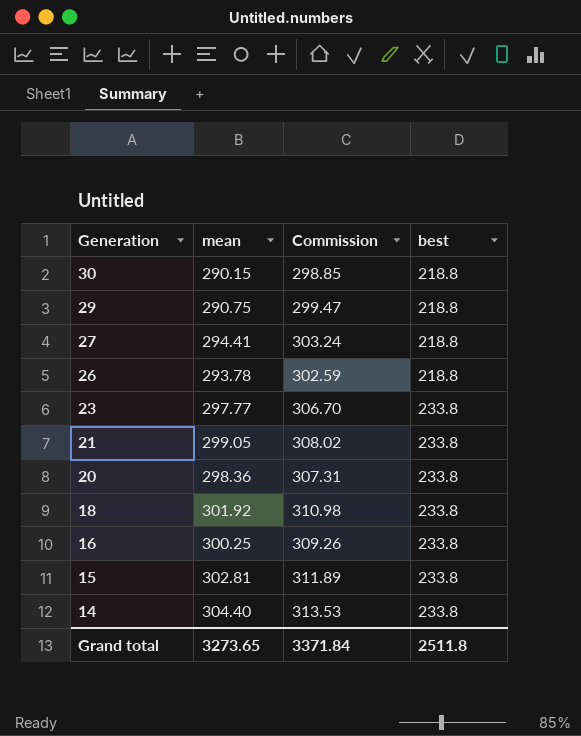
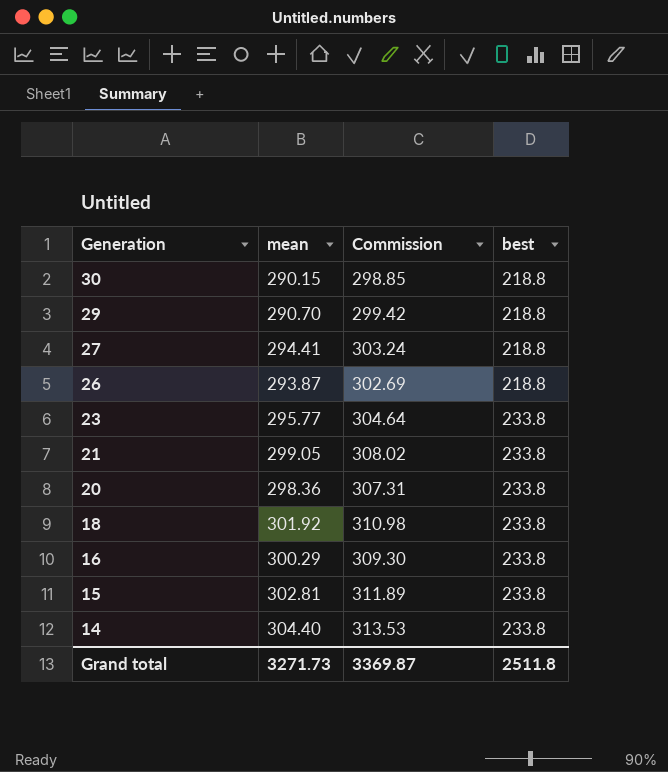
29 | mean: 290.75 -> 290.70
29 | Commission: 299.47 -> 299.42
26 | mean: 293.78 -> 293.87
26 | Commission: 302.59 -> 302.69
23 | mean: 297.77 -> 295.77
23 | Commission: 306.70 -> 304.64
16 | mean: 300.25 -> 300.29
16 | Commission: 309.26 -> 309.30
Grand total | mean: 3273.65 -> 3271.73
Grand total | Commission: 3371.84 -> 3369.87

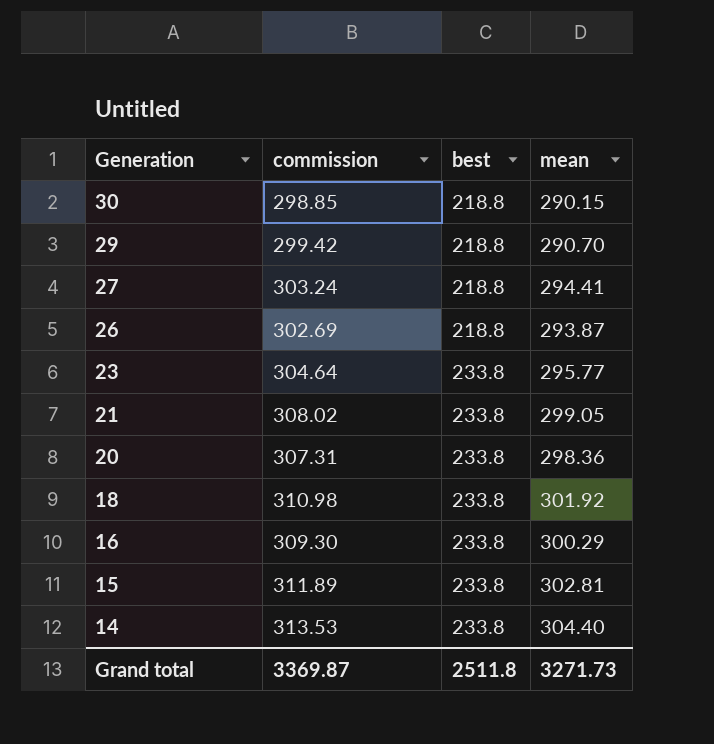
column name: Commission -> commission
column mean | position: 2 -> 4

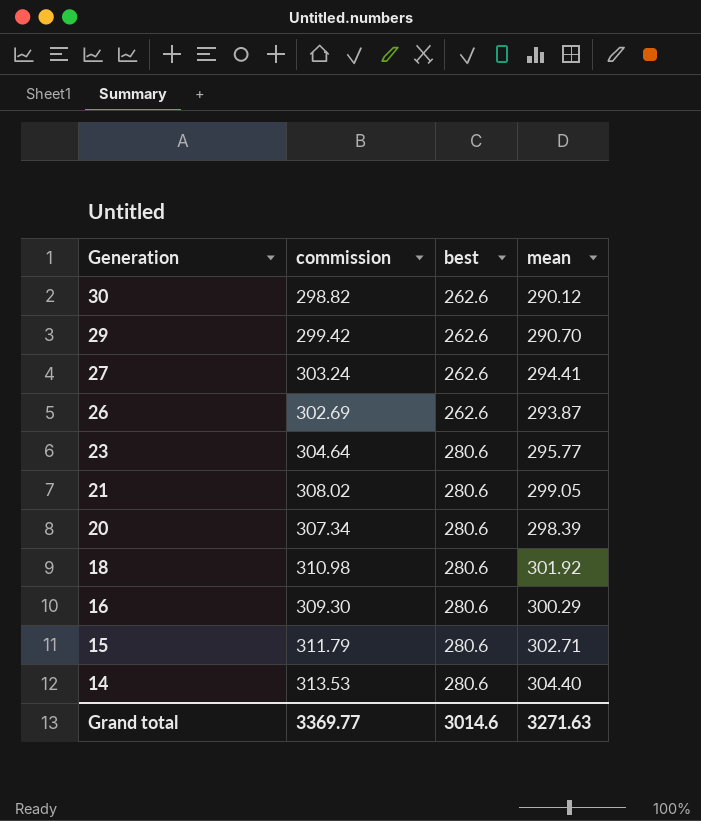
30 | commission: 298.85 -> 298.82
30 | best: 218.8 -> 262.6
30 | mean: 290.15 -> 290.12
29 | best: 218.8 -> 262.6
27 | best: 218.8 -> 262.6
26 | best: 218.8 -> 262.6
23 | best: 233.8 -> 280.6
21 | best: 233.8 -> 280.6
20 | commission: 307.31 -> 307.34
20 | best: 233.8 -> 280.6
20 | mean: 298.36 -> 298.39
18 | best: 233.8 -> 280.6
16 | best: 233.8 -> 280.6
15 | commission: 311.89 -> 311.79
15 | best: 233.8 -> 280.6
15 | mean: 302.81 -> 302.71
14 | best: 233.8 -> 280.6
Grand total | commission: 3369.87 -> 3369.77
Grand total | best: 2511.8 -> 3014.6
Grand total | mean: 3271.73 -> 3271.63

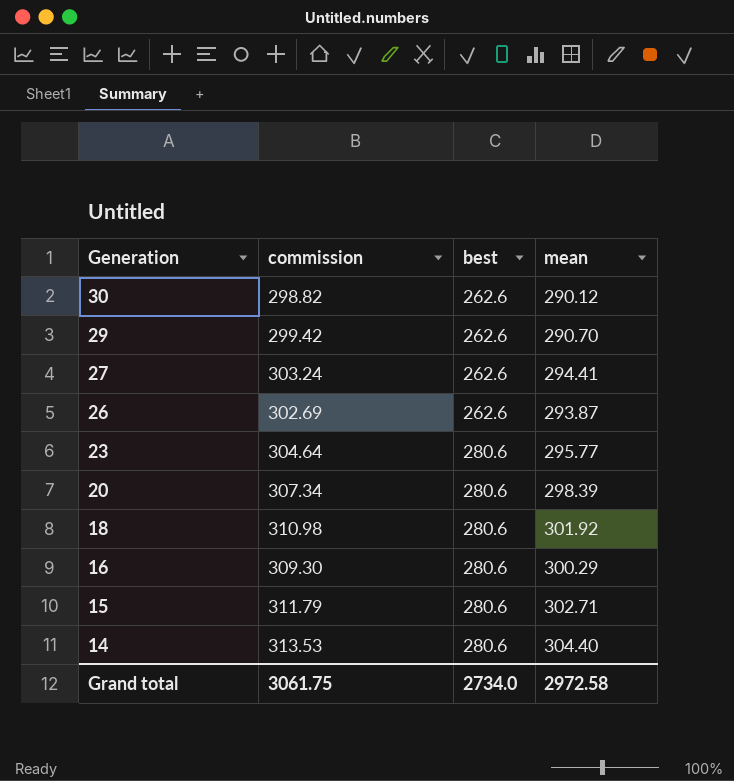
row 21: 308.02 | 280.6 | 299.05 -> none
Grand total | commission: 3369.77 -> 3061.75
Grand total | best: 3014.6 -> 2734.0
Grand total | mean: 3271.63 -> 2972.58

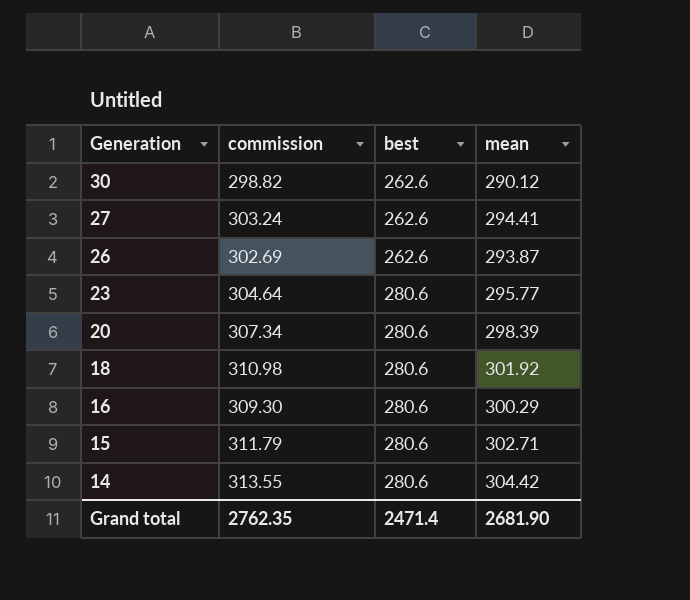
row 29: 299.42 | 262.6 | 290.70 -> none
14 | commission: 313.53 -> 313.55
14 | mean: 304.40 -> 304.42
Grand total | commission: 3061.75 -> 2762.35
Grand total | best: 2734.0 -> 2471.4
Grand total | mean: 2972.58 -> 2681.90

